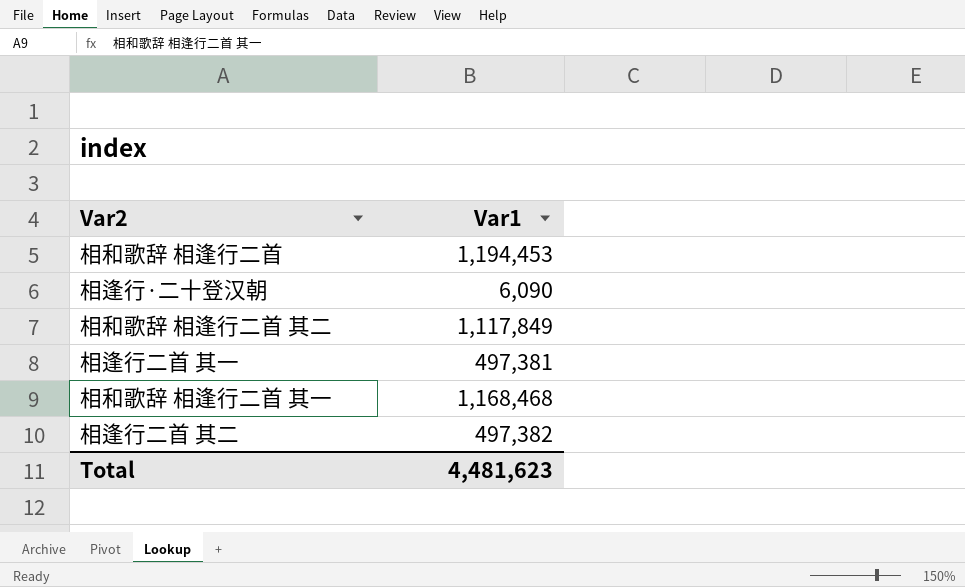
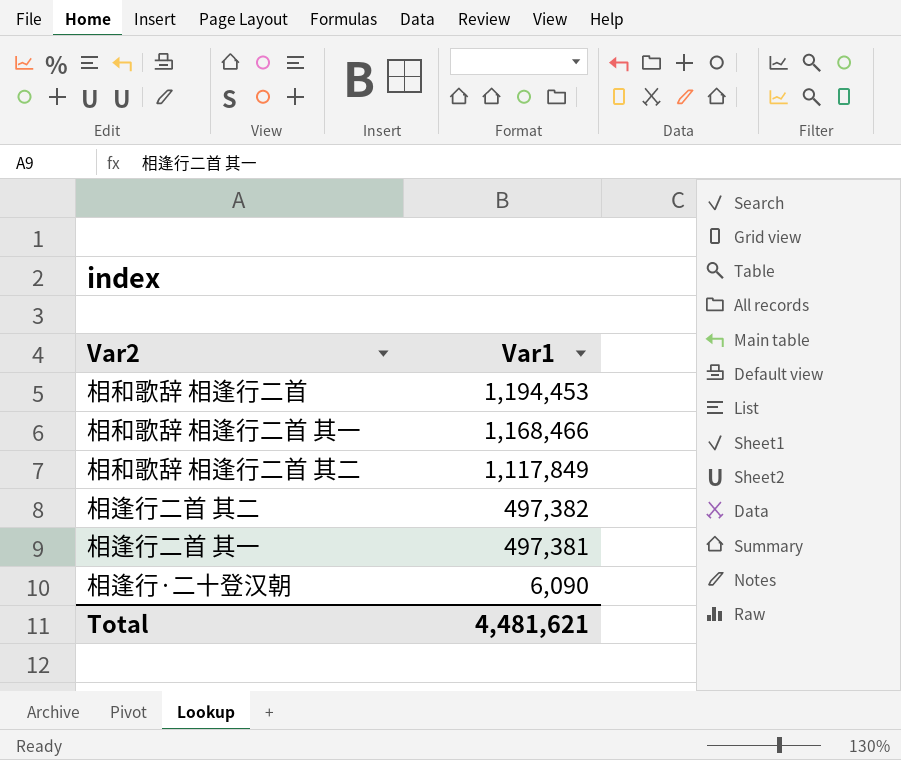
row order: none -> Var1 descending
相和歌辞 相逢行二首 其一 | Var1: 1,168,468 -> 1,168,466
Total | Var1: 4,481,623 -> 4,481,621

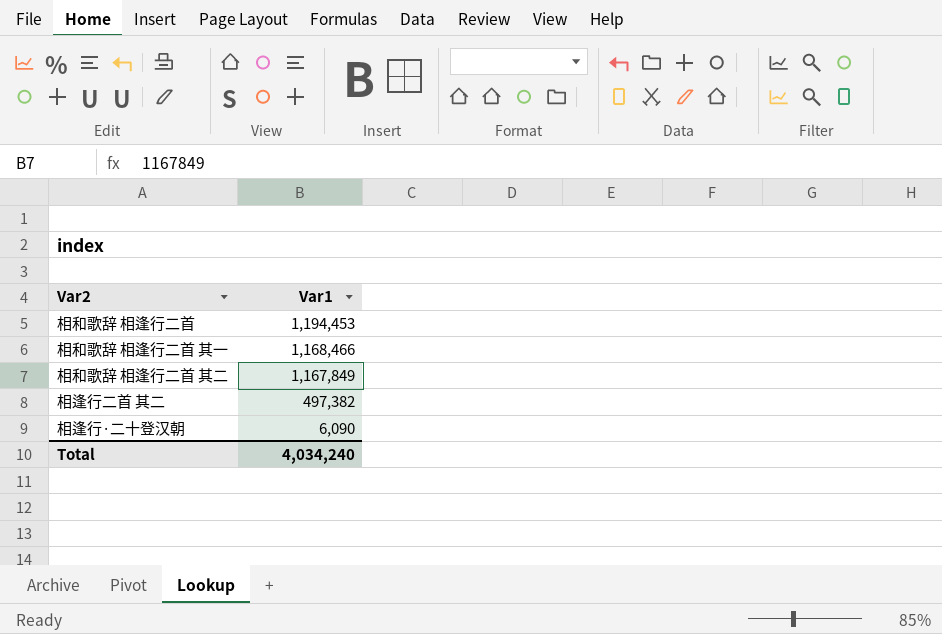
row 相逢行二首 其一: 497,381 -> none
相和歌辞 相逢行二首 其二 | Var1: 1,117,849 -> 1,167,849
Total | Var1: 4,481,621 -> 4,034,240

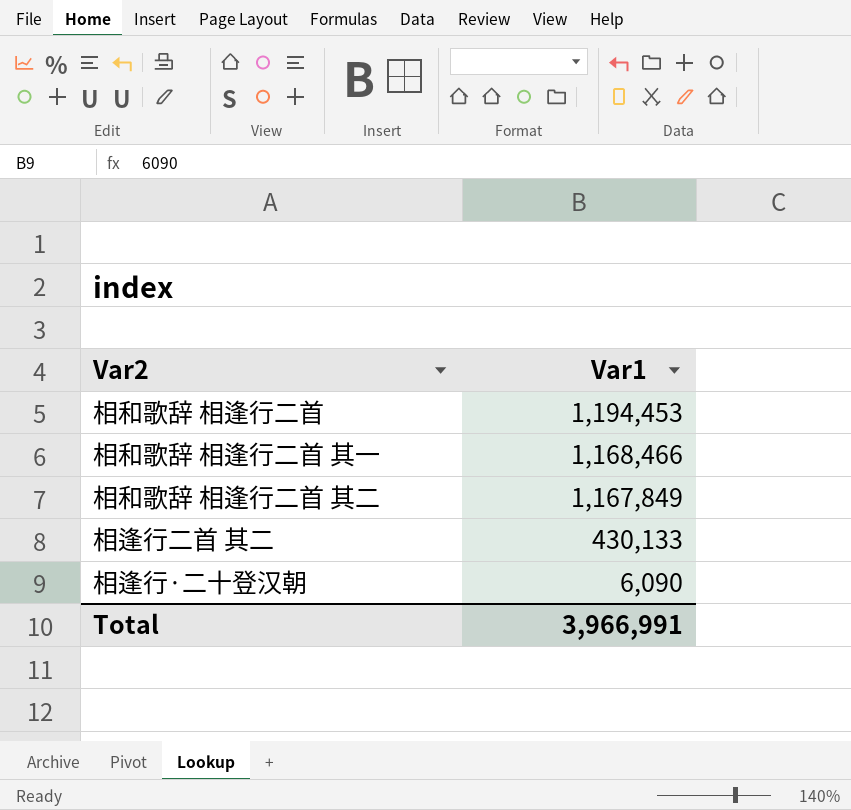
相逢行二首 其二 | Var1: 497,382 -> 430,133
Total | Var1: 4,034,240 -> 3,966,991

